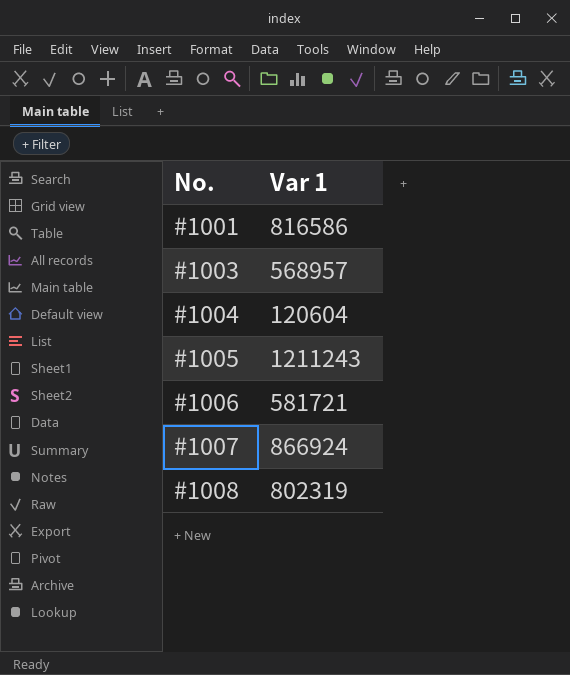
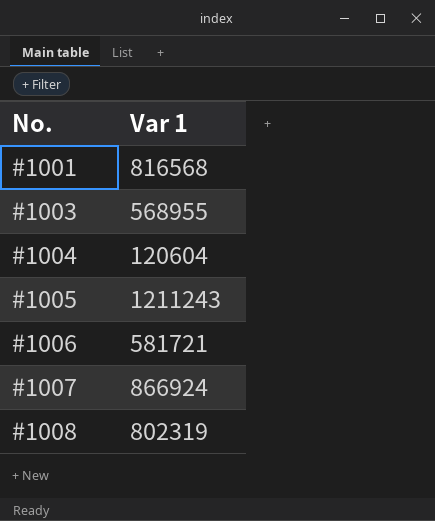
#1001 | Var 1: 816586 -> 816568
#1003 | Var 1: 568957 -> 568955

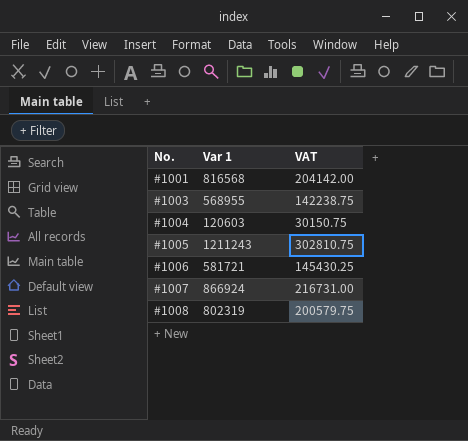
column VAT | formula: none -> [Var 1] * 0.25
#1004 | Var 1: 120604 -> 120603

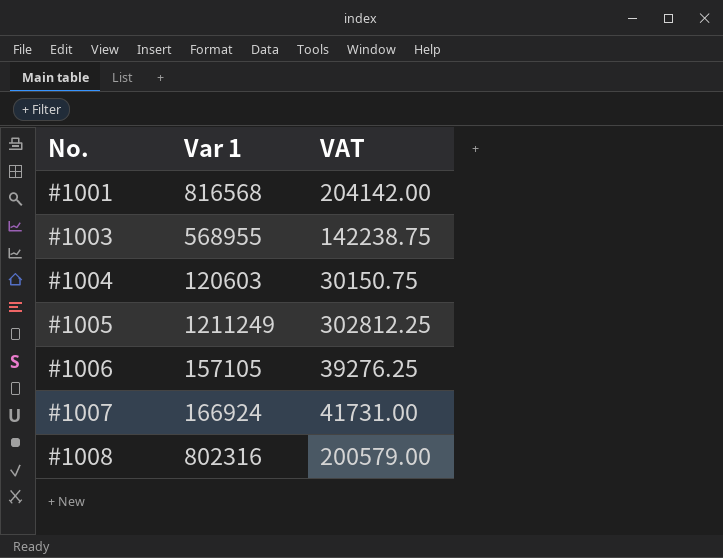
#1005 | Var 1: 1211243 -> 1211249
#1005 | VAT: 302810.75 -> 302812.25
#1006 | Var 1: 581721 -> 157105
#1006 | VAT: 145430.25 -> 39276.25
#1007 | Var 1: 866924 -> 166924
#1007 | VAT: 216731.00 -> 41731.00
#1008 | Var 1: 802319 -> 802316
#1008 | VAT: 200579.75 -> 200579.00

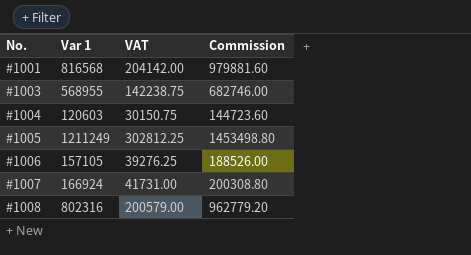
column Commission | formula: none -> [Var 1] * 1.2

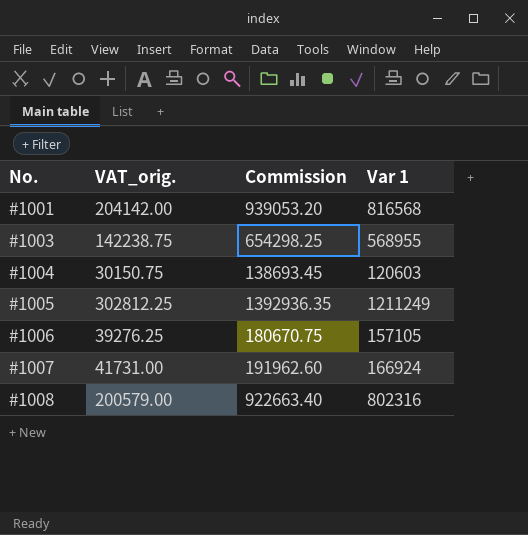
column name: VAT -> VAT_orig.
column Commission | formula: [Var 1] * 1.2 -> [Var 1] * 1.15
column Var 1 | position: 2 -> 4

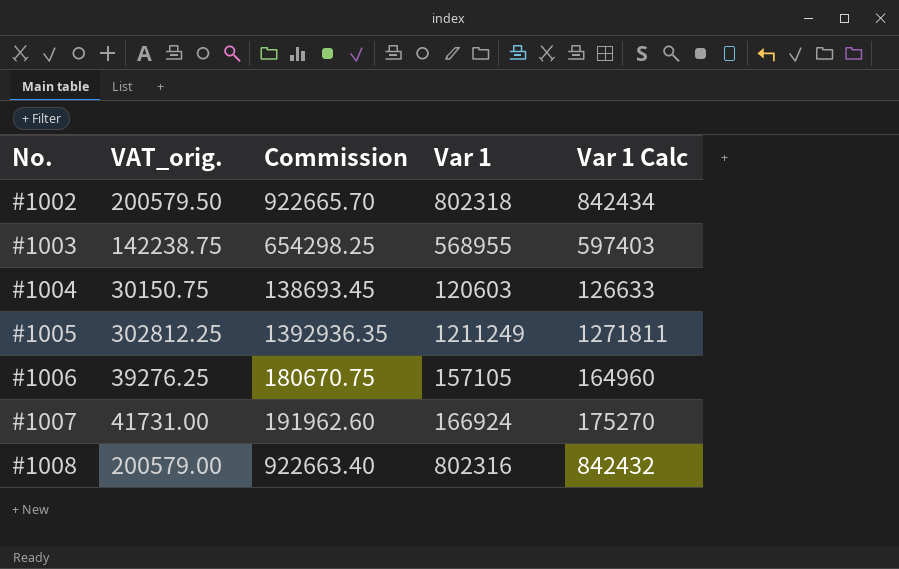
column Var 1 Calc | formula: none -> [Var 1] * 1.05
row #1001: 204142.00 | 939053.20 | 816568 -> none
row #1002: none -> 200579.50 | 922665.70 | 802318 | 842434

